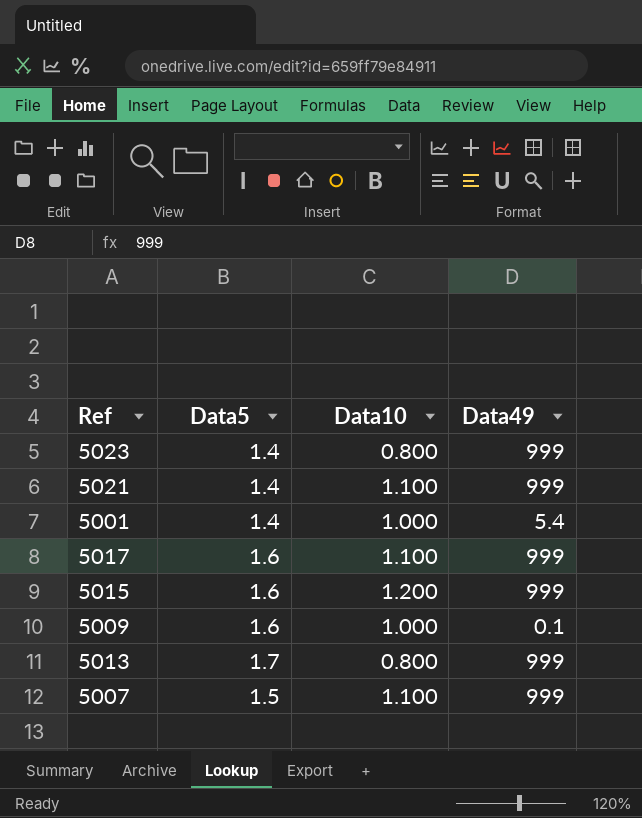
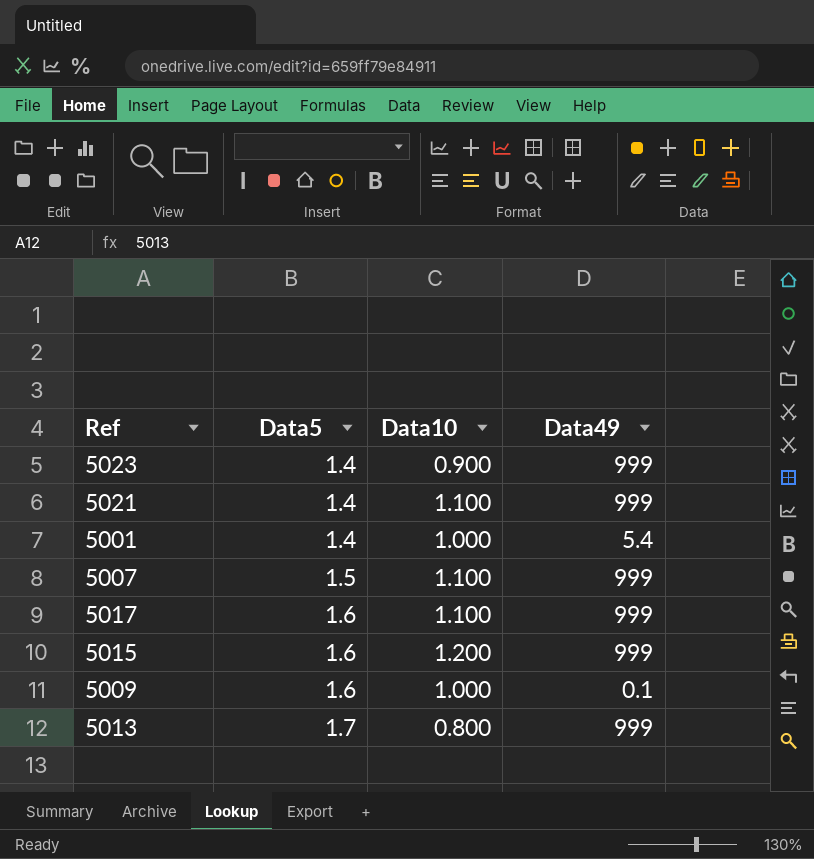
row order: none -> Data5 ascending
5023 | Data10: 0.800 -> 0.900

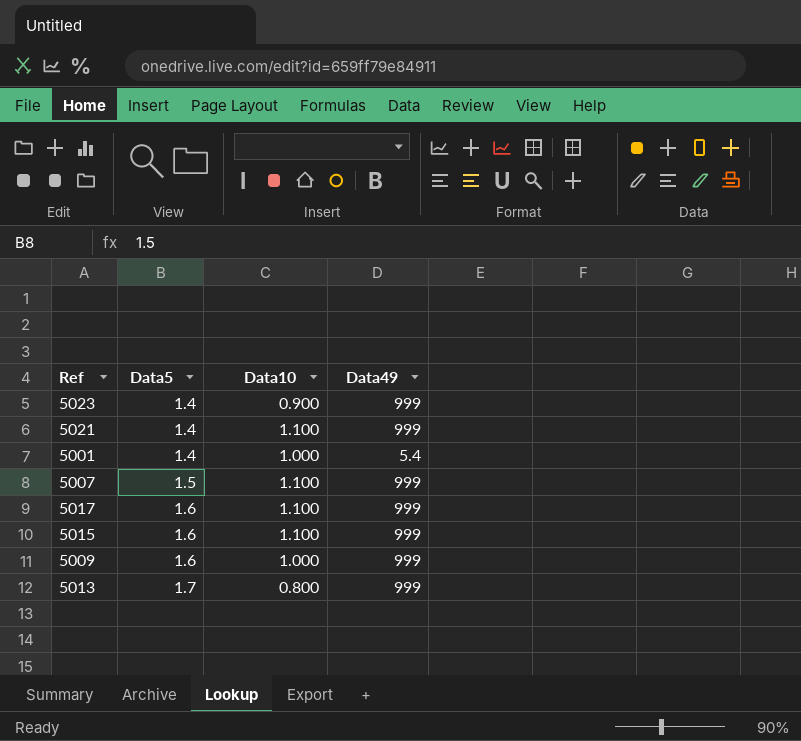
5015 | Data10: 1.200 -> 1.100
5009 | Data49: 0.1 -> 999

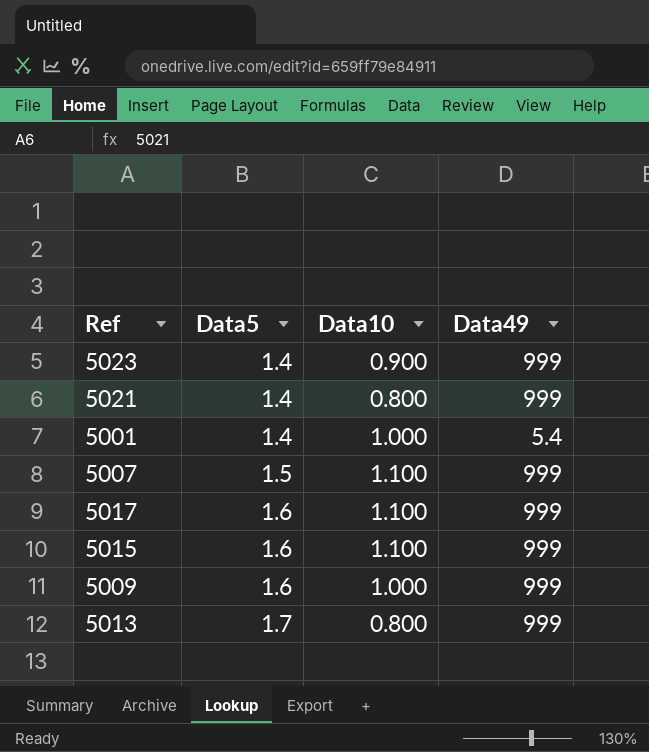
5021 | Data10: 1.100 -> 0.800

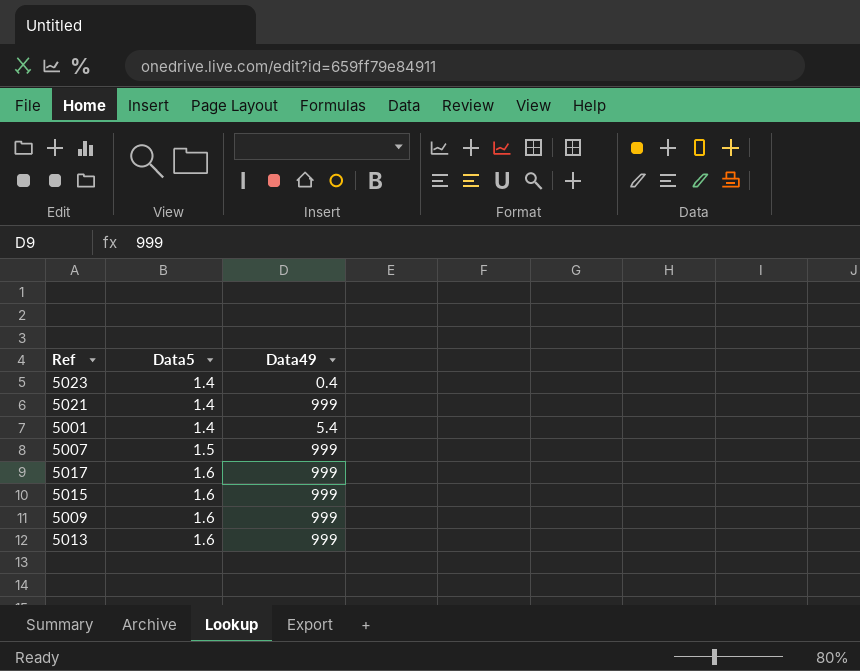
column Data10 | position: 3 -> none
5023 | Data49: 999 -> 0.4
5013 | Data5: 1.7 -> 1.6

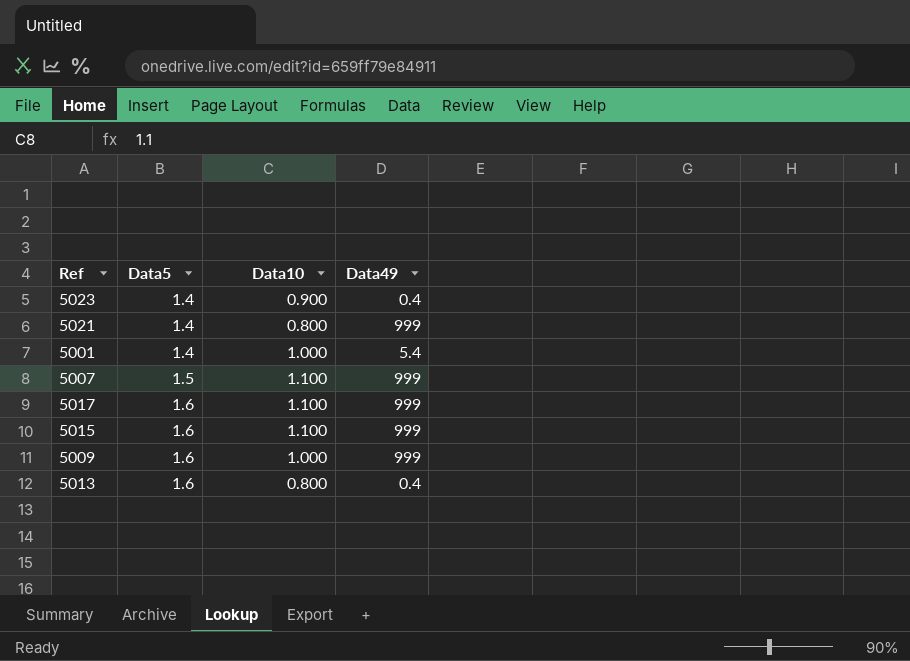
column Data10 | position: none -> 3
5013 | Data49: 999 -> 0.4

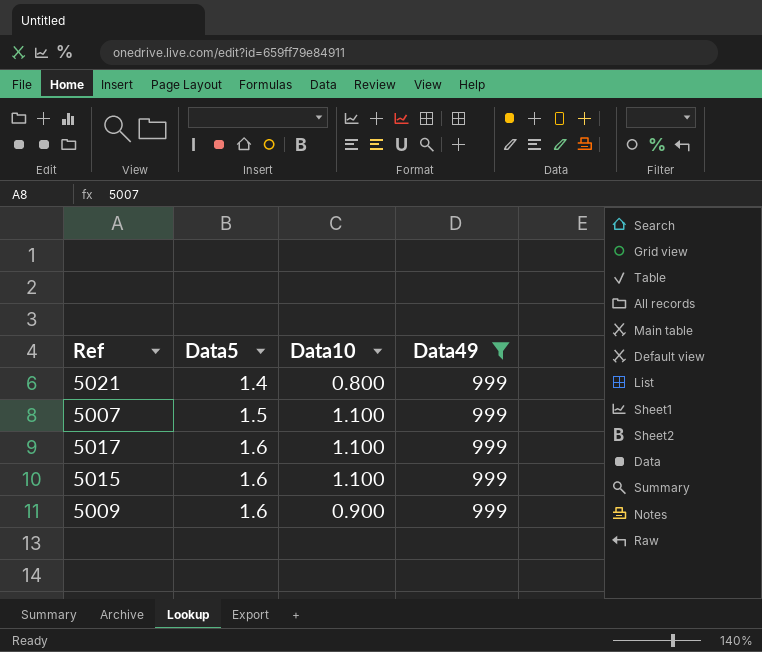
filter: none -> Data49 = 999
5009 | Data10: 1.000 -> 0.900

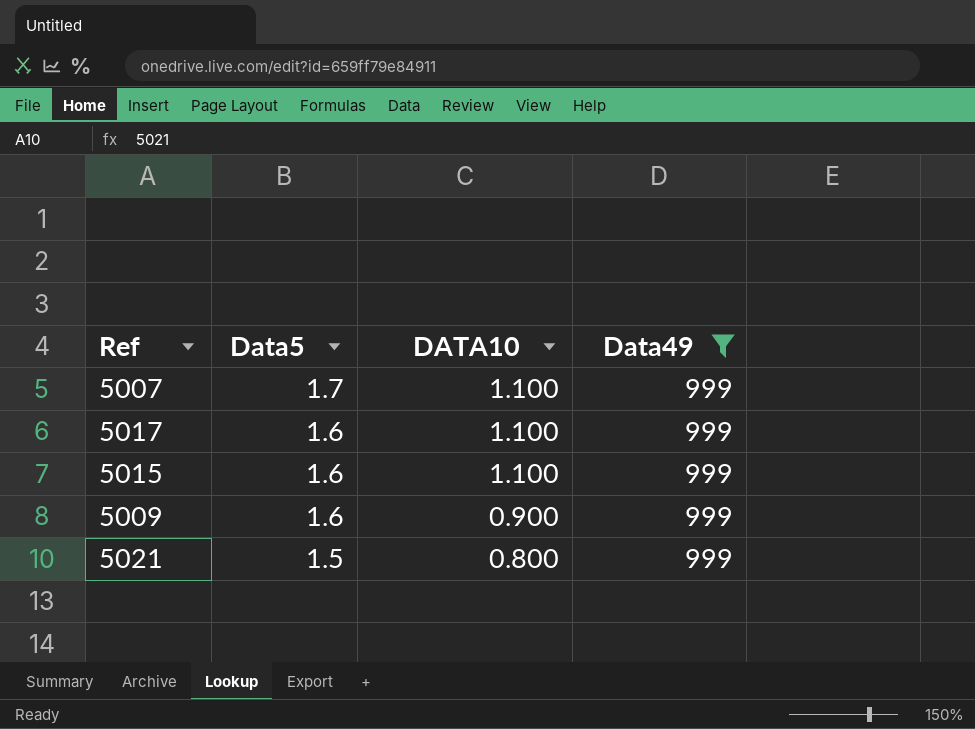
row order: Data5 ascending -> Data5 descending
column name: Data10 -> DATA10
5007 | Data5: 1.5 -> 1.7
5021 | Data5: 1.4 -> 1.5

